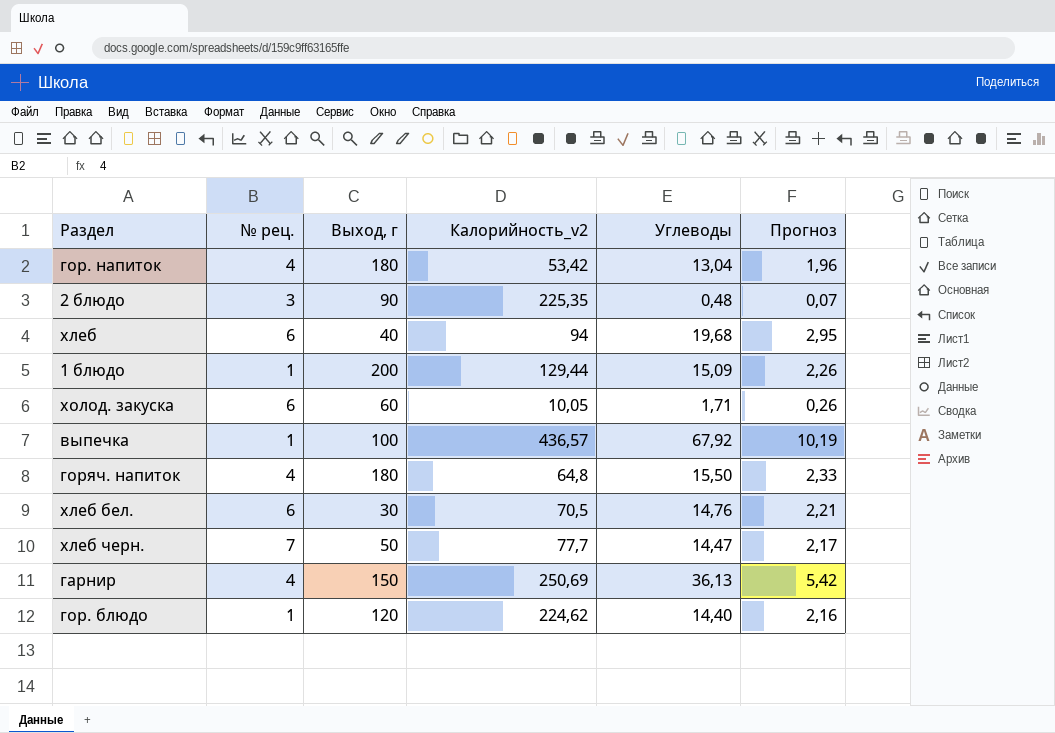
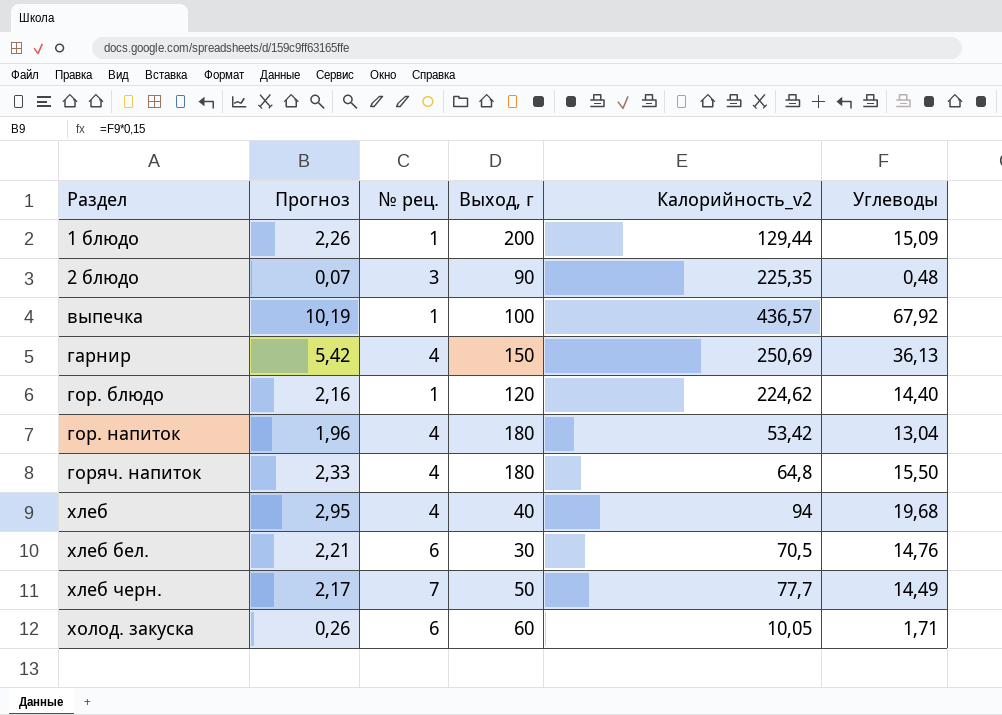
row order: none -> Раздел ascending
column Прогноз | position: 6 -> 2
хлеб | № рец.: 6 -> 4
хлеб черн. | Углеводы: 14,47 -> 14,49

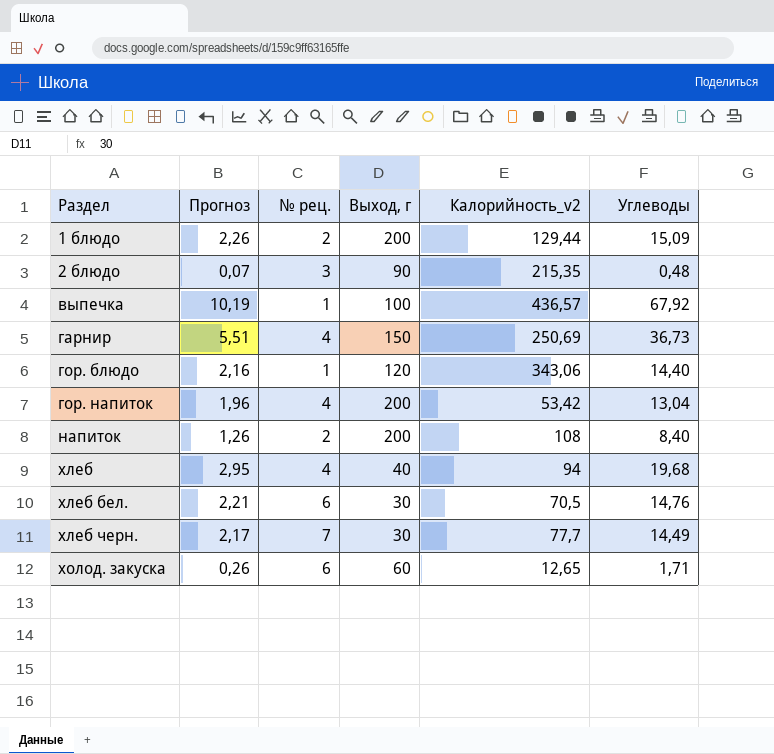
row горяч. напиток: 2,33 | 4 | 180 | 64,8 | 15,50 -> none
1 блюдо | № рец.: 1 -> 2
2 блюдо | Калорийность_v2: 225,35 -> 215,35
гарнир | Прогноз: 5,42 -> 5,51
гарнир | Углеводы: 36,13 -> 36,73
гор. блюдо | Калорийность_v2: 224,62 -> 343,06
гор. напиток | Выход, г: 180 -> 200
row напиток: none -> 1,26 | 2 | 200 | 108 | 8,40
хлеб черн. | Выход, г: 50 -> 30
холод. закуска | Калорийность_v2: 10,05 -> 12,65

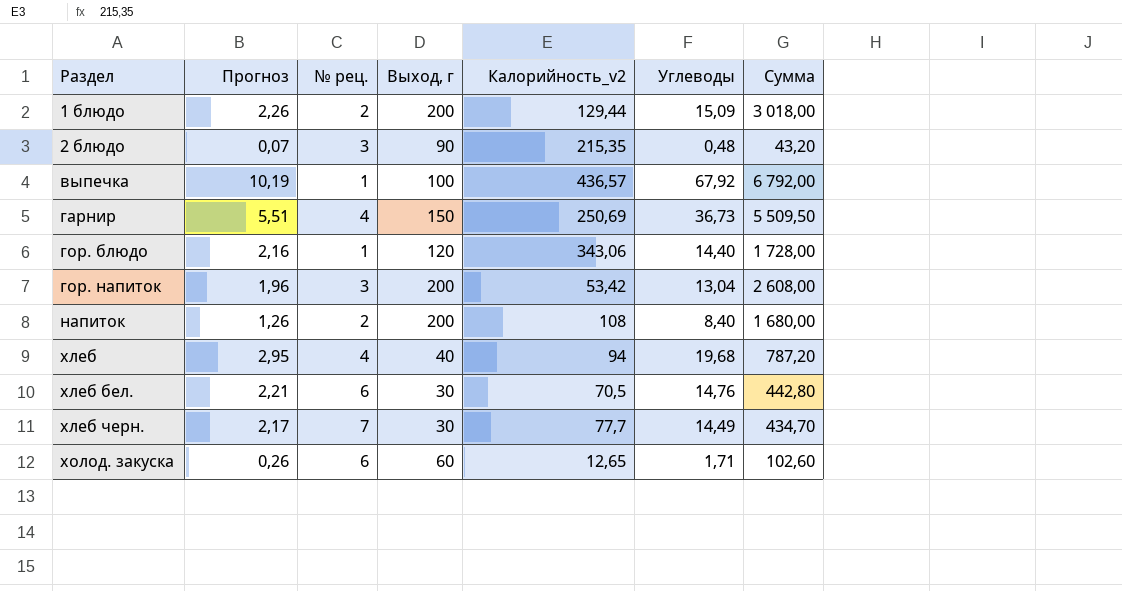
column Сумма | formula: none -> [Выход, г] * [Углеводы]
гор. напиток | № рец.: 4 -> 3

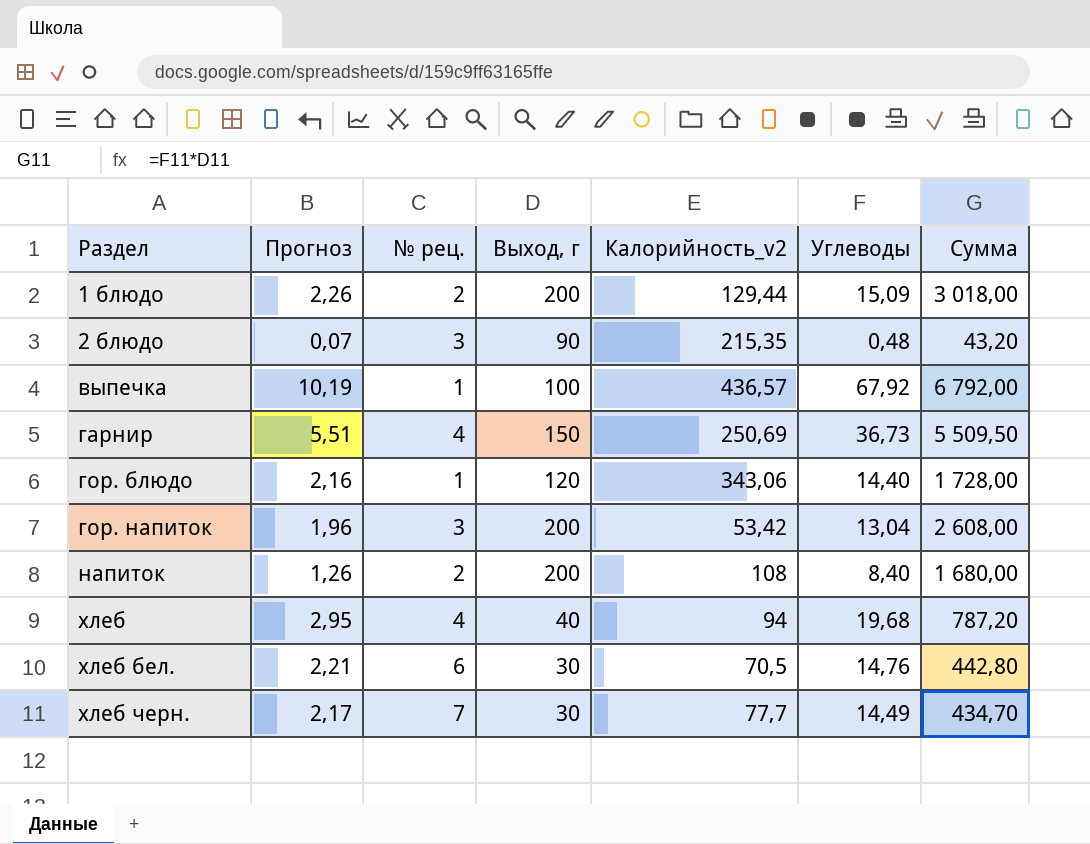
row холод. закуска: 0,26 | 6 | 60 | 12,65 | 1,71 | 102,60 -> none

